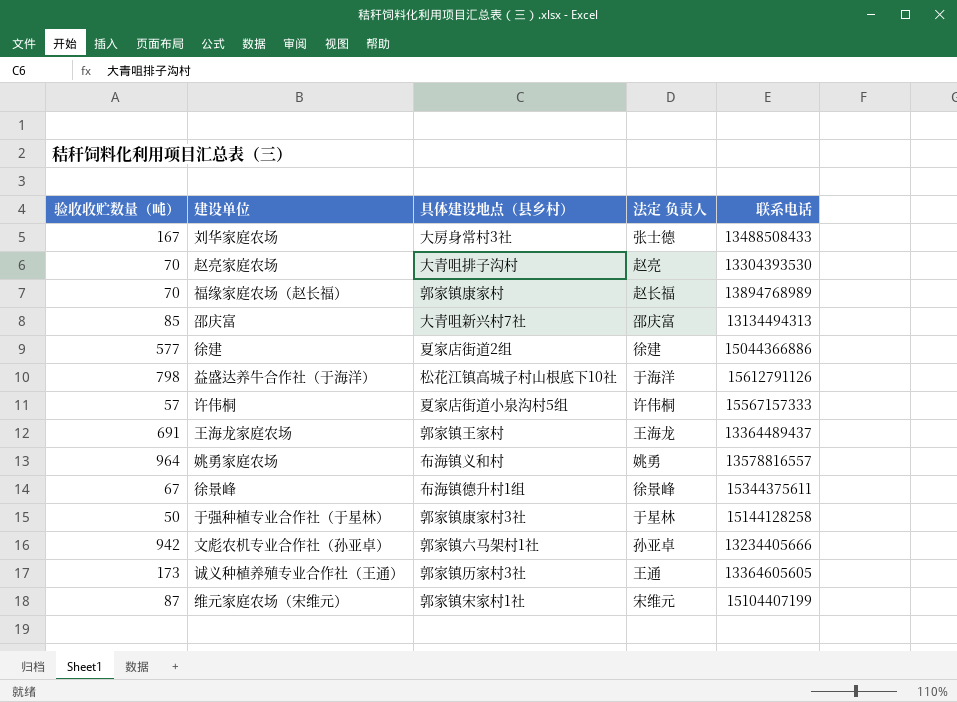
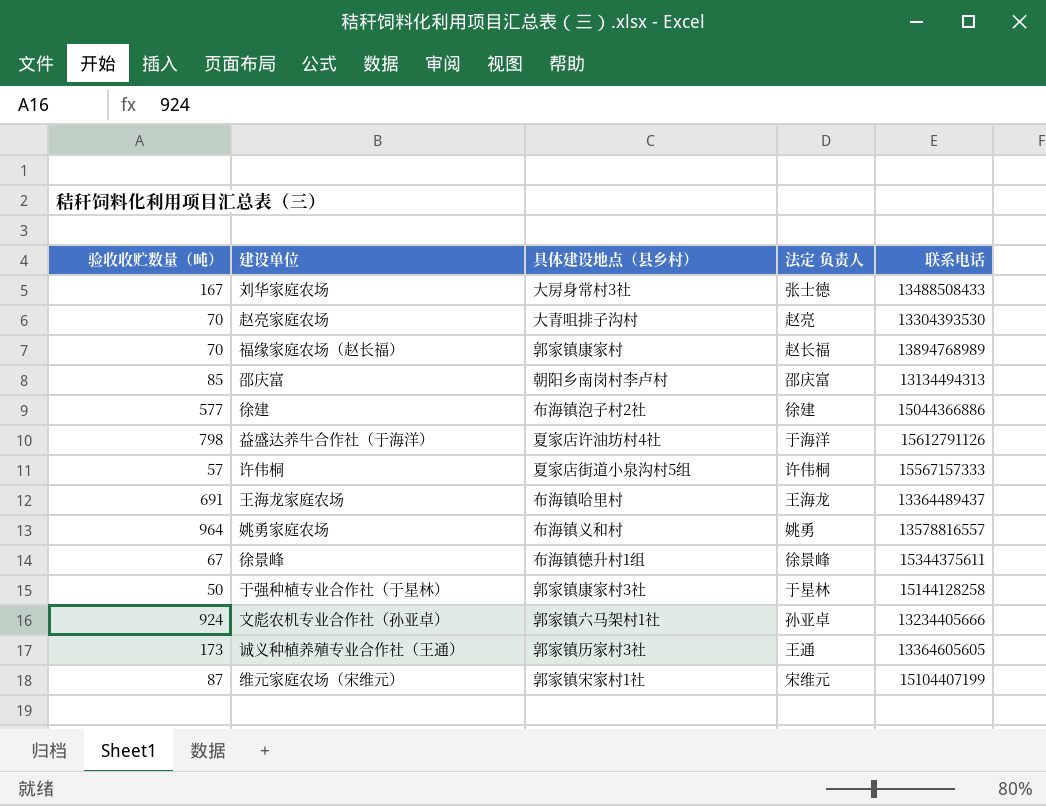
邵庆富 | 具体建设地点（县乡村）: 大青咀新兴村7社 -> 朝阳乡南岗村李卢村
徐建 | 具体建设地点（县乡村）: 夏家店街道2组 -> 布海镇泡子村2社
益盛达养牛合作社（于海洋） | 具体建设地点（县乡村）: 松花江镇高城子村山根底下10社 -> 夏家店许油坊村4社
王海龙家庭农场 | 具体建设地点（县乡村）: 郭家镇王家村 -> 布海镇哈里村
文彪农机专业合作社（孙亚卓） | 验收收贮数量（吨）: 942 -> 924

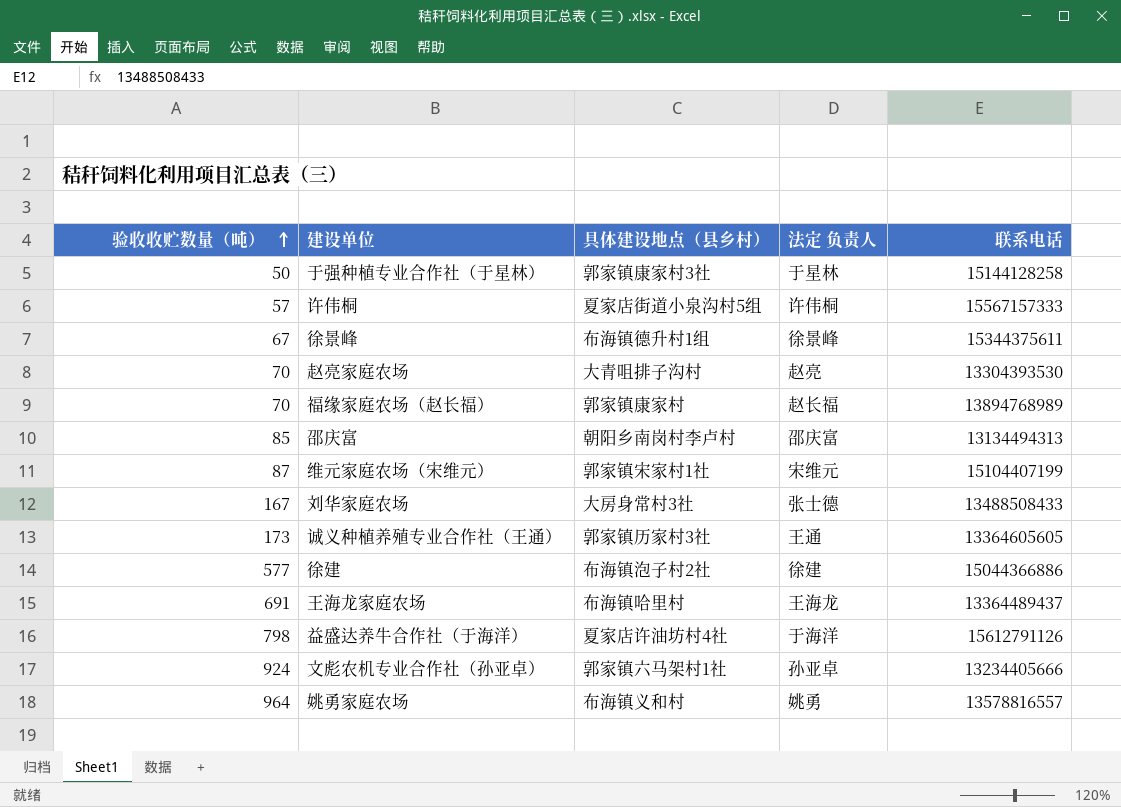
row order: none -> 验收收贮数量（吨） ascending

